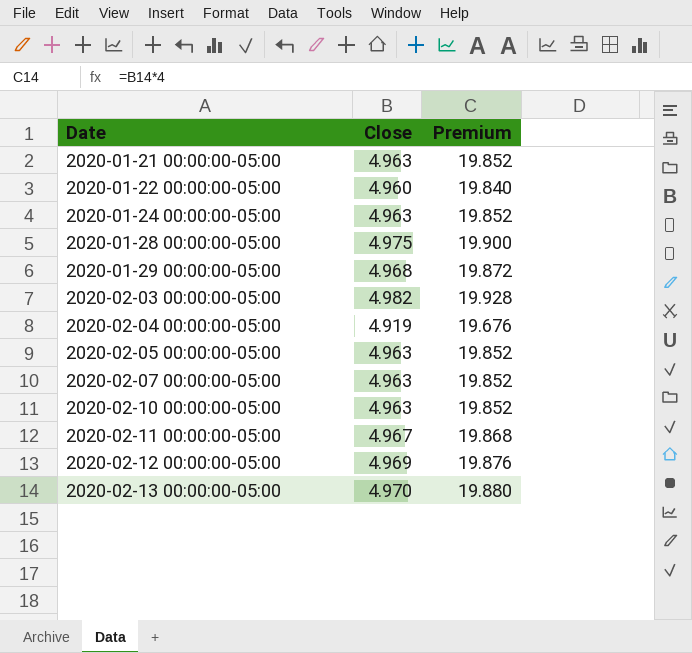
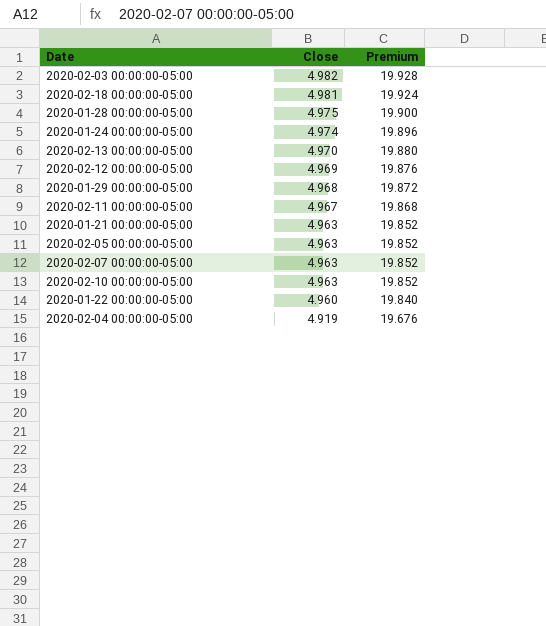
row order: Date ascending -> Close descending
row 2020-02-18 00:00:00-05:00: none -> 4.981 | 19.924
2020-01-24 00:00:00-05:00 | Close: 4.963 -> 4.974
2020-01-24 00:00:00-05:00 | Premium: 19.852 -> 19.896

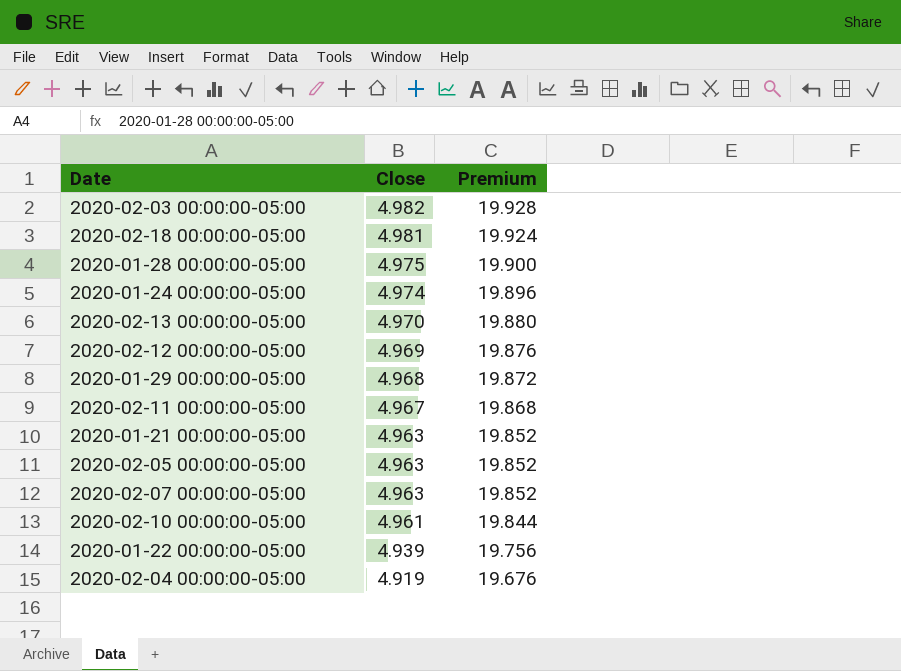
2020-02-10 00:00:00-05:00 | Close: 4.963 -> 4.961
2020-02-10 00:00:00-05:00 | Premium: 19.852 -> 19.844
2020-01-22 00:00:00-05:00 | Close: 4.960 -> 4.939
2020-01-22 00:00:00-05:00 | Premium: 19.840 -> 19.756

